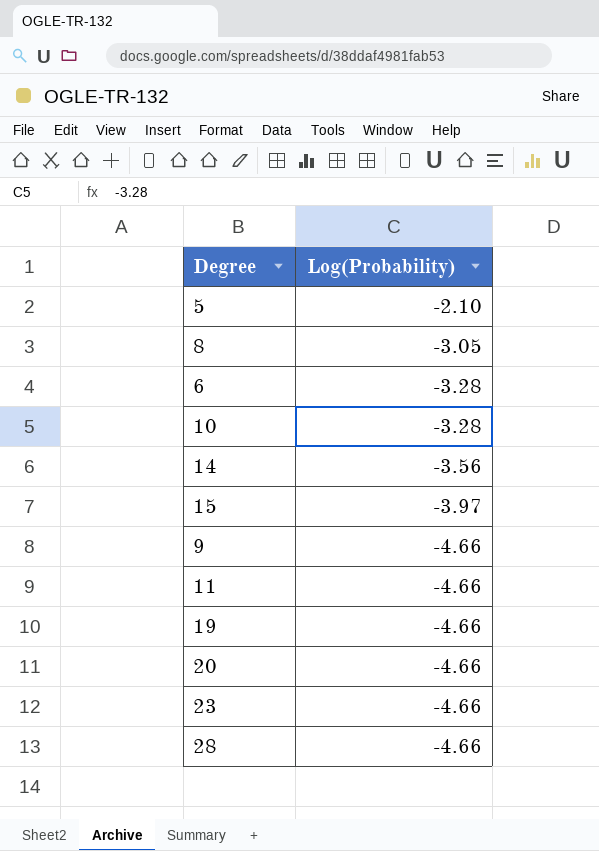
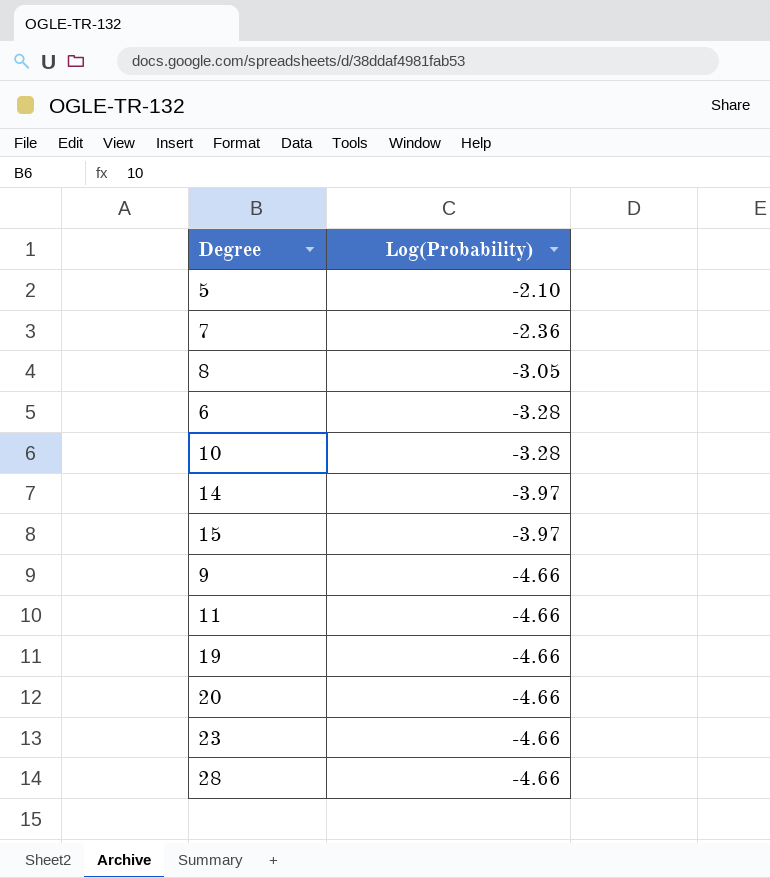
row 7: none -> -2.36
14 | Log(Probability): -3.56 -> -3.97

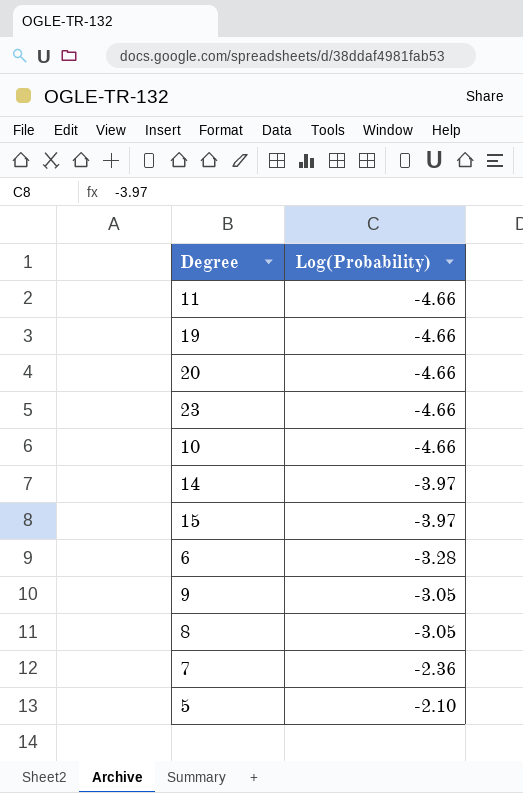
row order: Log(Probability) descending -> Log(Probability) ascending
row 28: -4.66 -> none
10 | Log(Probability): -3.28 -> -4.66
9 | Log(Probability): -4.66 -> -3.05

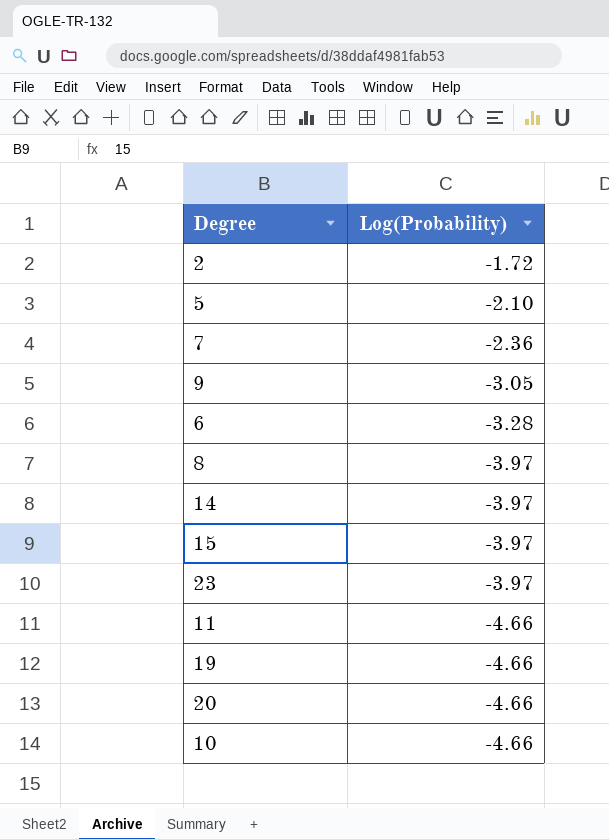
row order: Log(Probability) ascending -> Log(Probability) descending
row 2: none -> -1.72
8 | Log(Probability): -3.05 -> -3.97
23 | Log(Probability): -4.66 -> -3.97

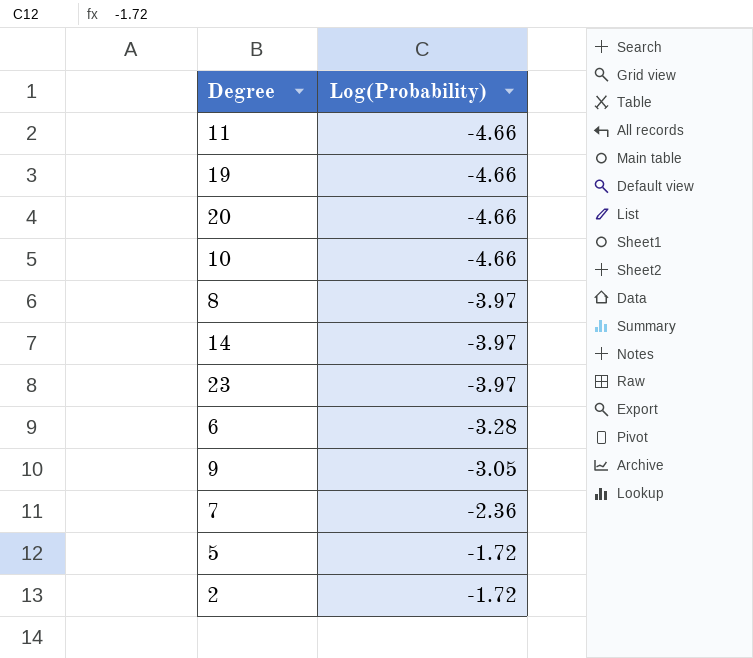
row order: Log(Probability) descending -> Log(Probability) ascending
row 15: -3.97 -> none
5 | Log(Probability): -2.10 -> -1.72

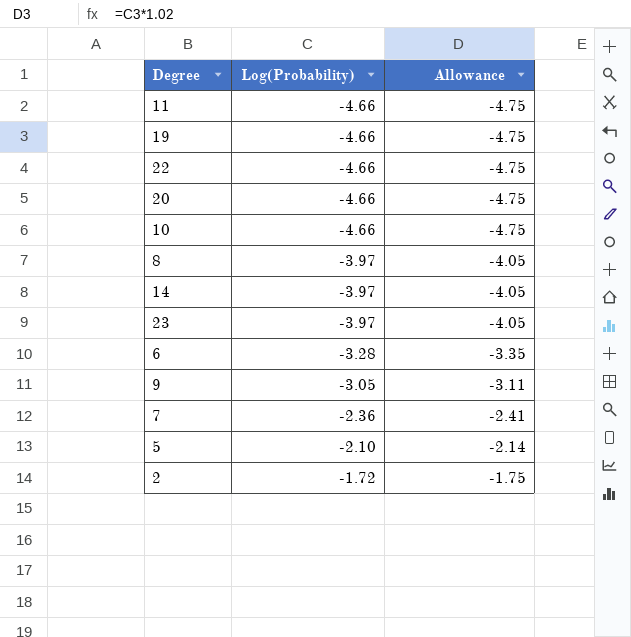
column Allowance | formula: none -> [Log(Probability)] * 1.02
row 22: none -> -4.66 | -4.75
5 | Log(Probability): -1.72 -> -2.10

